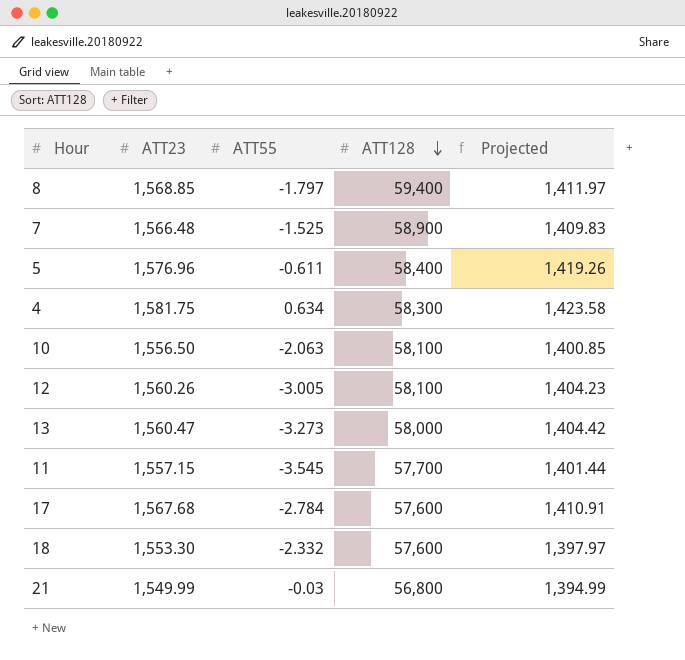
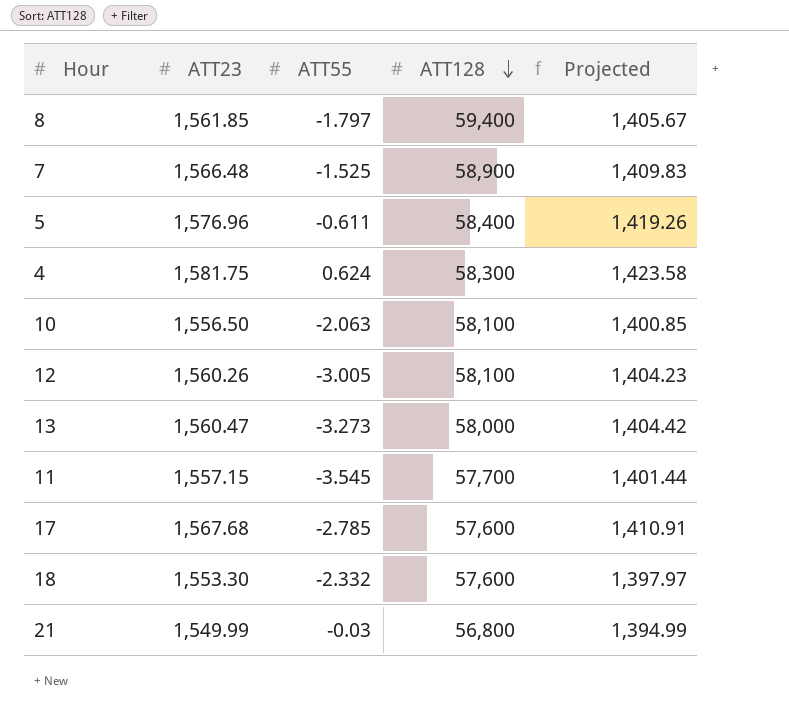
8 | ATT23: 1,568.85 -> 1,561.85
8 | Projected: 1,411.97 -> 1,405.67
4 | ATT55: 0.634 -> 0.624
17 | ATT55: -2.784 -> -2.785

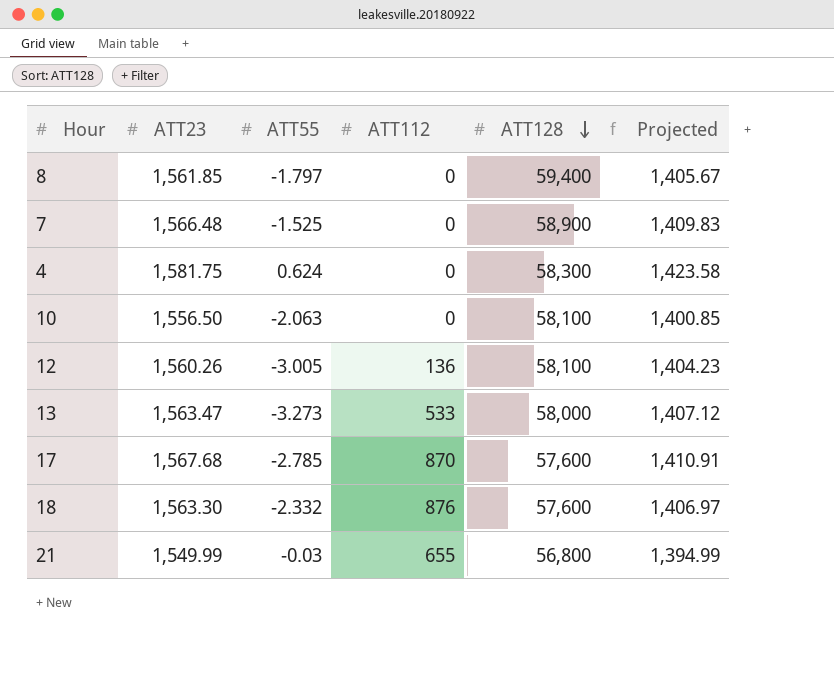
column ATT112 | position: none -> 4
row 5: 1,576.96 | -0.611 | 58,400 | 1,419.26 -> none
row 11: 1,557.15 | -3.545 | 57,700 | 1,401.44 -> none
13 | ATT23: 1,560.47 -> 1,563.47
13 | Projected: 1,404.42 -> 1,407.12
18 | ATT23: 1,553.30 -> 1,563.30
18 | Projected: 1,397.97 -> 1,406.97

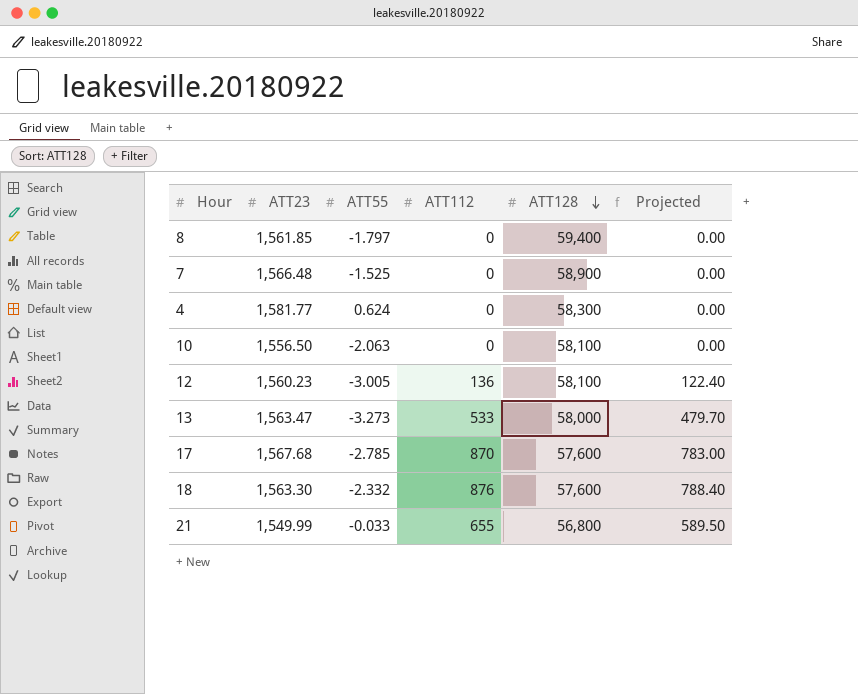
column Projected | formula: [ATT23] * 0.9 -> [ATT112] * 0.9
4 | ATT23: 1,581.75 -> 1,581.77
12 | ATT23: 1,560.26 -> 1,560.23
21 | ATT55: -0.03 -> -0.033

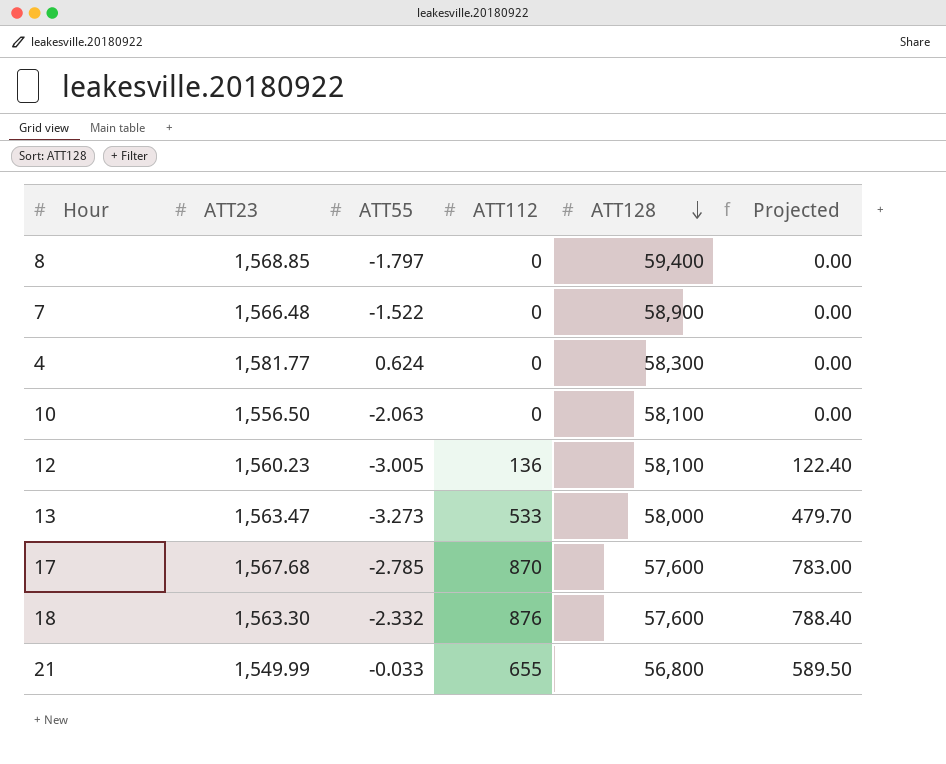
8 | ATT23: 1,561.85 -> 1,568.85
7 | ATT55: -1.525 -> -1.522

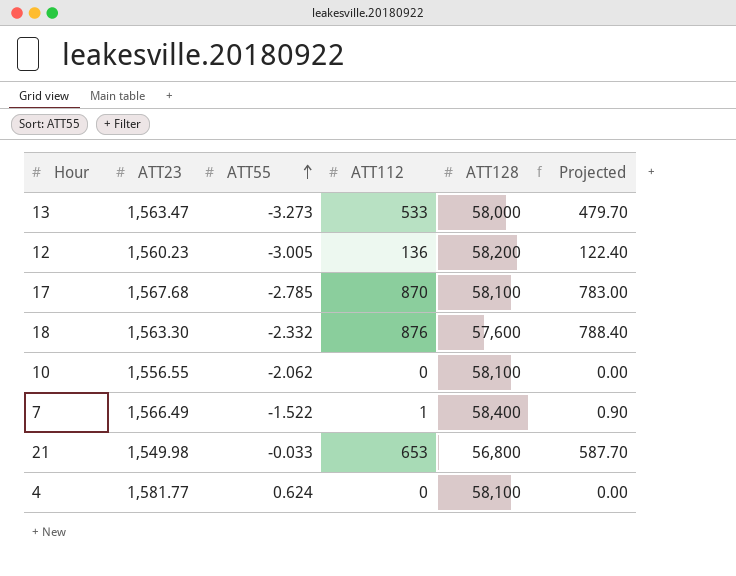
row order: ATT128 descending -> ATT55 ascending
row 8: 1,568.85 | -1.797 | 0 | 59,400 | 0.00 -> none
12 | ATT128: 58,100 -> 58,200
17 | ATT128: 57,600 -> 58,100
10 | ATT23: 1,556.50 -> 1,556.55
10 | ATT55: -2.063 -> -2.062
7 | ATT23: 1,566.48 -> 1,566.49
7 | ATT112: 0 -> 1
7 | ATT128: 58,900 -> 58,400
7 | Projected: 0.00 -> 0.90
21 | ATT23: 1,549.99 -> 1,549.98
21 | ATT112: 655 -> 653
21 | Projected: 589.50 -> 587.70
4 | ATT128: 58,300 -> 58,100

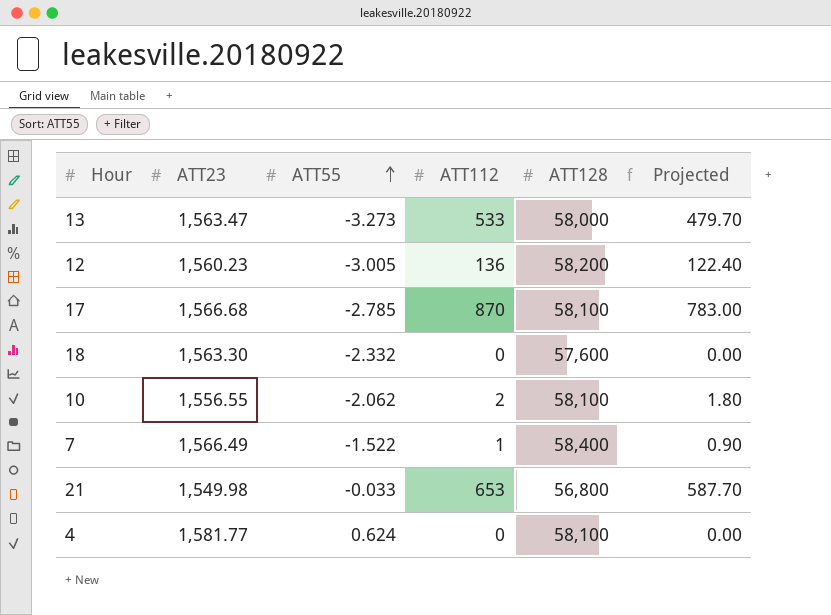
17 | ATT23: 1,567.68 -> 1,566.68
18 | ATT112: 876 -> 0
18 | Projected: 788.40 -> 0.00
10 | ATT112: 0 -> 2
10 | Projected: 0.00 -> 1.80

